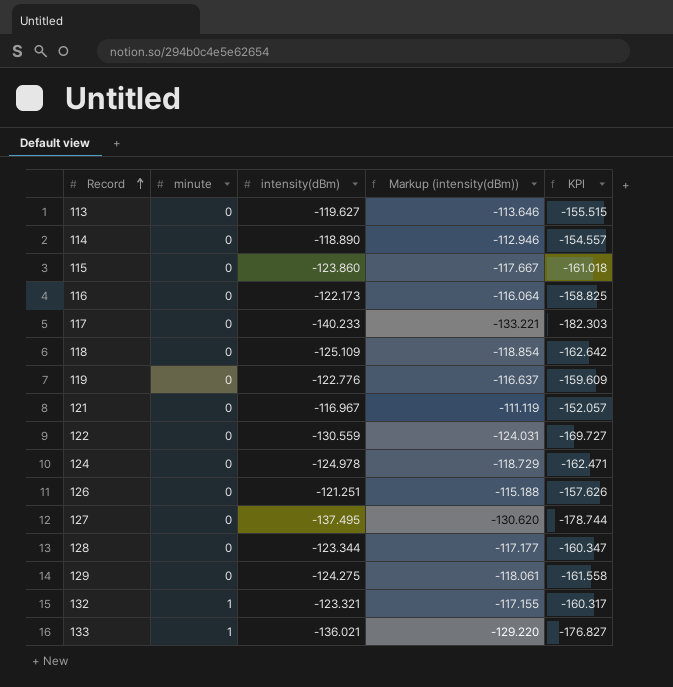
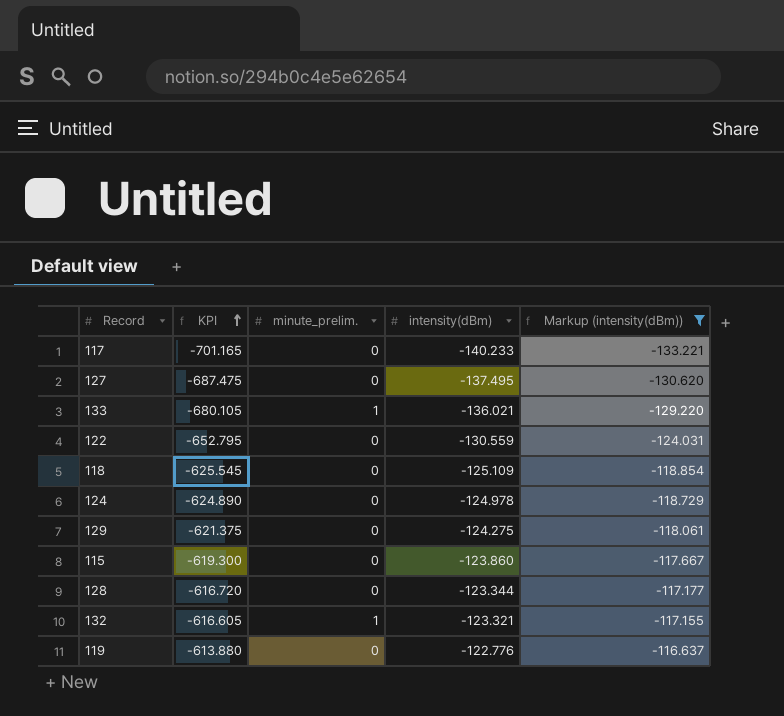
filter: none -> Markup (intensity(dBm)) <= -116.637
row order: Record ascending -> KPI ascending
column KPI | formula: [intensity(dBm)] * 1.3 -> [intensity(dBm)] * 5
column KPI | position: 5 -> 2
column name: minute -> minute_prelim.

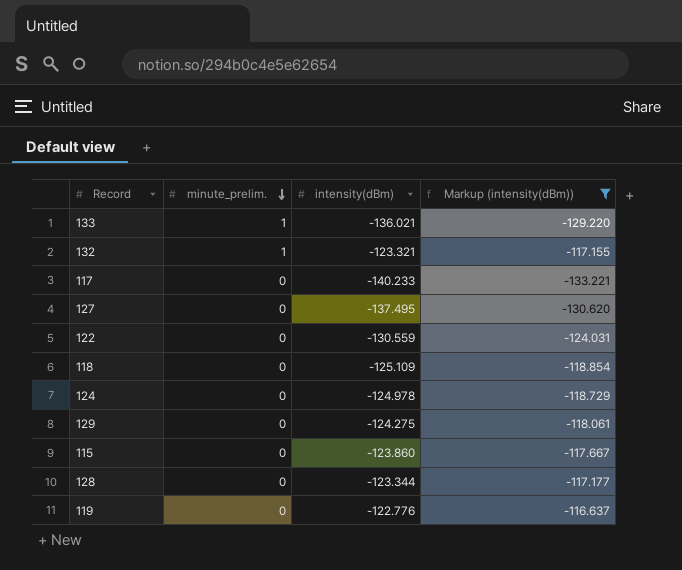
row order: KPI ascending -> minute_prelim. descending
column KPI | formula: [intensity(dBm)] * 5 -> none

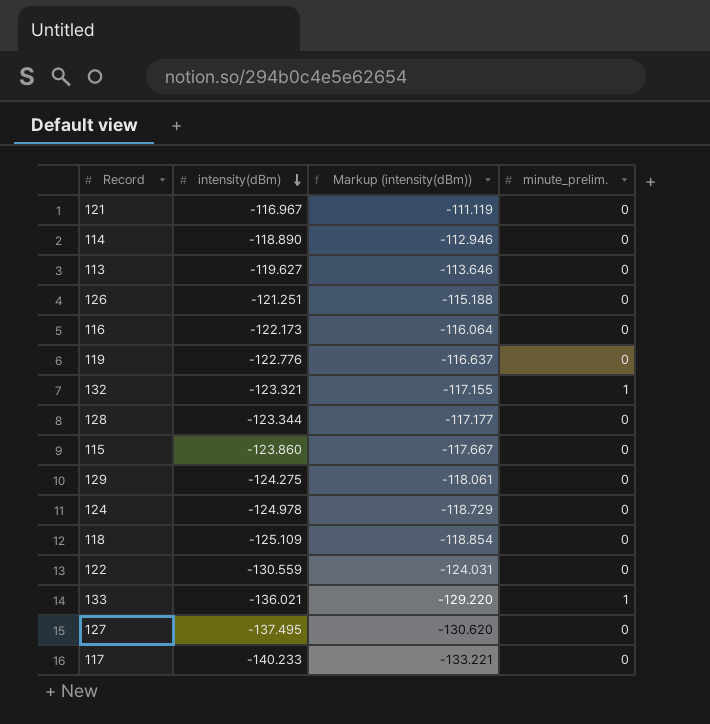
filter: Markup (intensity(dBm)) <= -116.637 -> none
row order: minute_prelim. descending -> intensity(dBm) descending
column minute_prelim. | position: 2 -> 4

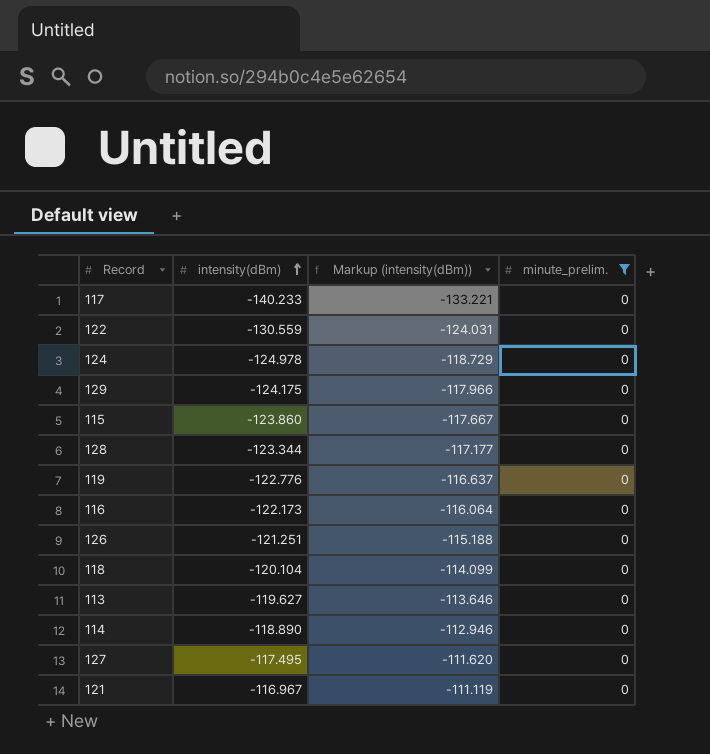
filter: none -> minute_prelim. = 0
row order: intensity(dBm) descending -> intensity(dBm) ascending
129 | intensity(dBm): -124.275 -> -124.175
129 | Markup (intensity(dBm)): -118.061 -> -117.966
118 | intensity(dBm): -125.109 -> -120.104
118 | Markup (intensity(dBm)): -118.854 -> -114.099
127 | intensity(dBm): -137.495 -> -117.495
127 | Markup (intensity(dBm)): -130.620 -> -111.620

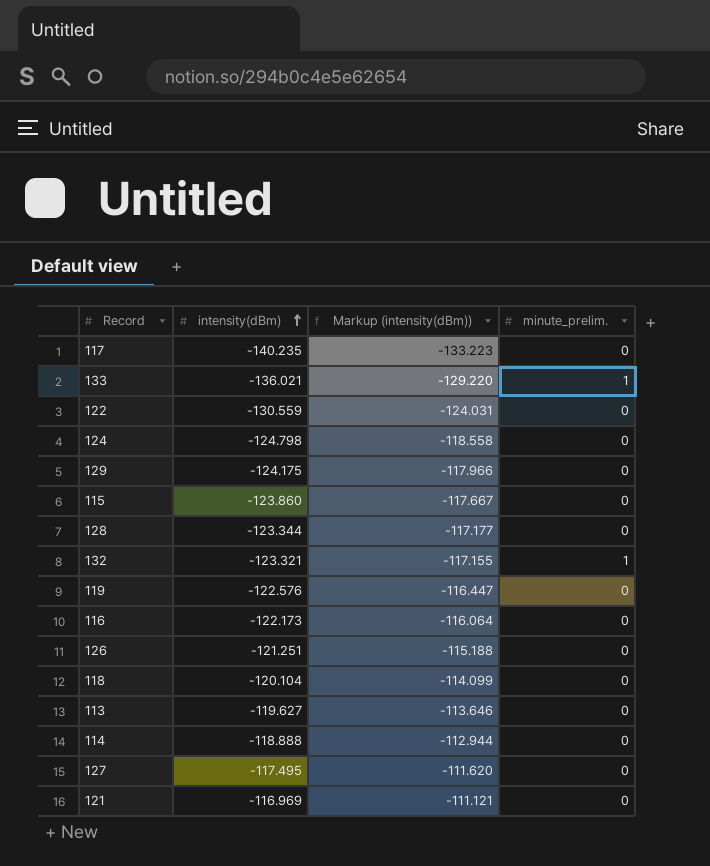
filter: minute_prelim. = 0 -> none
117 | intensity(dBm): -140.233 -> -140.235
117 | Markup (intensity(dBm)): -133.221 -> -133.223
124 | intensity(dBm): -124.978 -> -124.798
124 | Markup (intensity(dBm)): -118.729 -> -118.558
119 | intensity(dBm): -122.776 -> -122.576
119 | Markup (intensity(dBm)): -116.637 -> -116.447
114 | intensity(dBm): -118.890 -> -118.888
114 | Markup (intensity(dBm)): -112.946 -> -112.944
121 | intensity(dBm): -116.967 -> -116.969
121 | Markup (intensity(dBm)): -111.119 -> -111.121

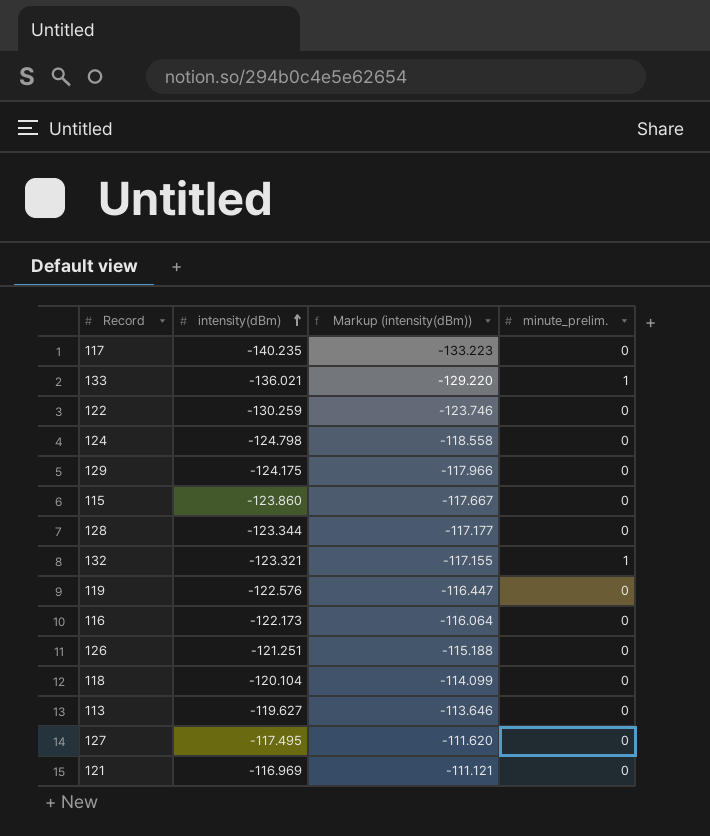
row 114: -118.888 | -112.944 | 0 -> none
122 | intensity(dBm): -130.559 -> -130.259
122 | Markup (intensity(dBm)): -124.031 -> -123.746

